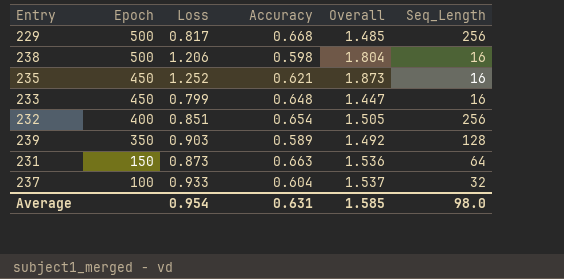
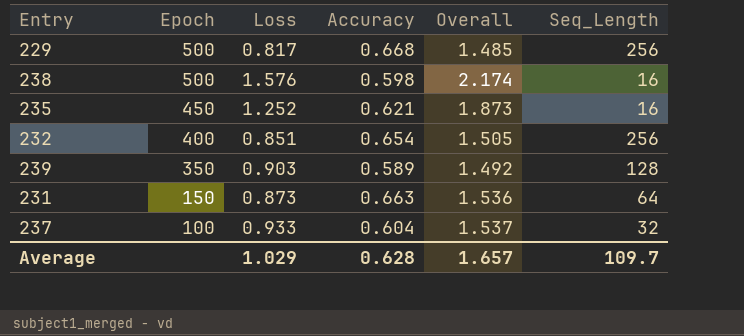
row 233: 450 | 0.799 | 0.648 | 1.447 | 16 -> none
238 | Loss: 1.206 -> 1.576
238 | Overall: 1.804 -> 2.174
Average | Loss: 0.954 -> 1.029
Average | Accuracy: 0.631 -> 0.628
Average | Overall: 1.585 -> 1.657
Average | Seq_Length: 98.0 -> 109.7

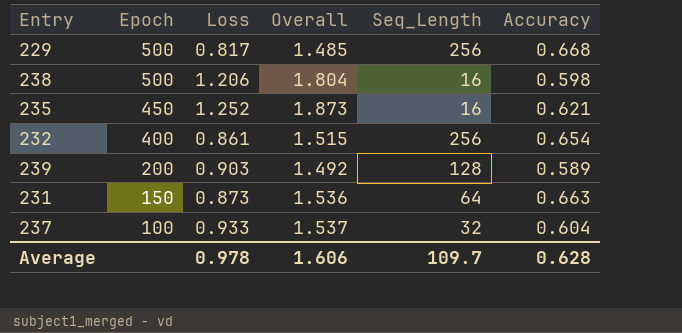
column Accuracy | position: 4 -> 6
238 | Loss: 1.576 -> 1.206
238 | Overall: 2.174 -> 1.804
232 | Loss: 0.851 -> 0.861
232 | Overall: 1.505 -> 1.515
239 | Epoch: 350 -> 200
Average | Loss: 1.029 -> 0.978
Average | Overall: 1.657 -> 1.606

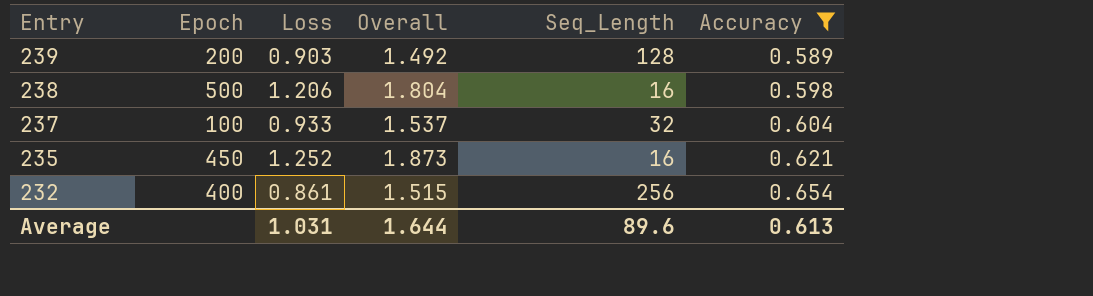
filter: none -> Accuracy <= 0.654
row order: Epoch descending -> Entry descending
Average | Loss: 0.978 -> 1.031
Average | Overall: 1.606 -> 1.644
Average | Seq_Length: 109.7 -> 89.6
Average | Accuracy: 0.628 -> 0.613

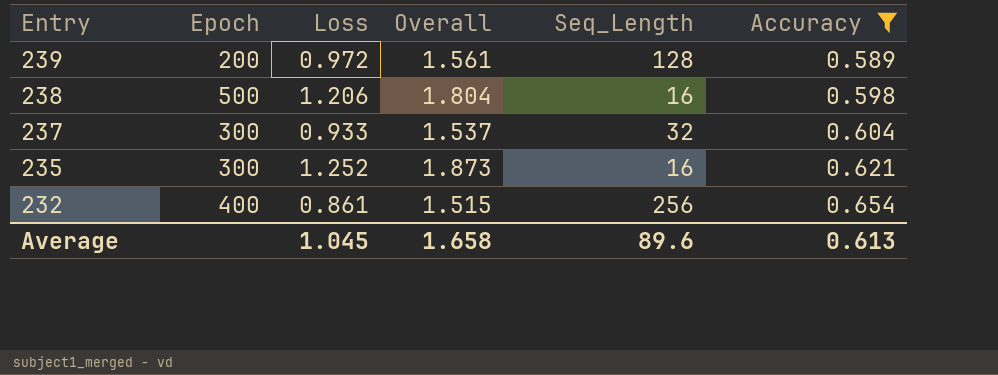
239 | Loss: 0.903 -> 0.972
239 | Overall: 1.492 -> 1.561
237 | Epoch: 100 -> 300
235 | Epoch: 450 -> 300
Average | Loss: 1.031 -> 1.045
Average | Overall: 1.644 -> 1.658

